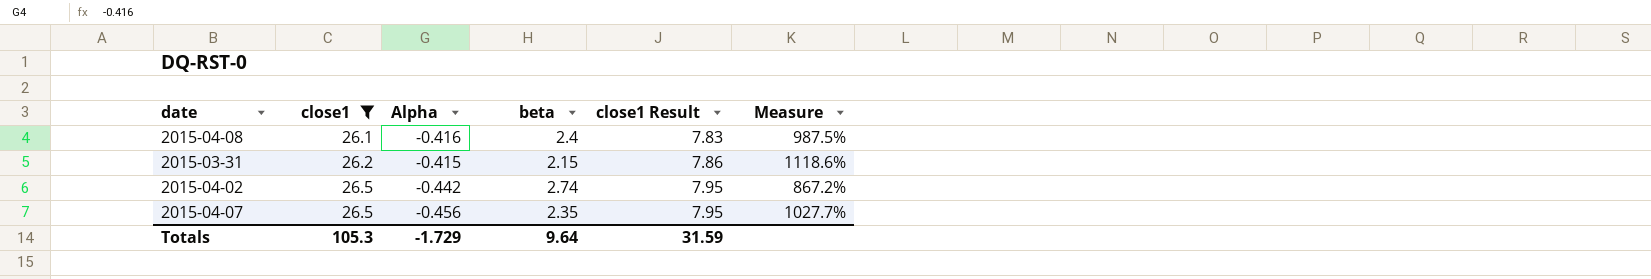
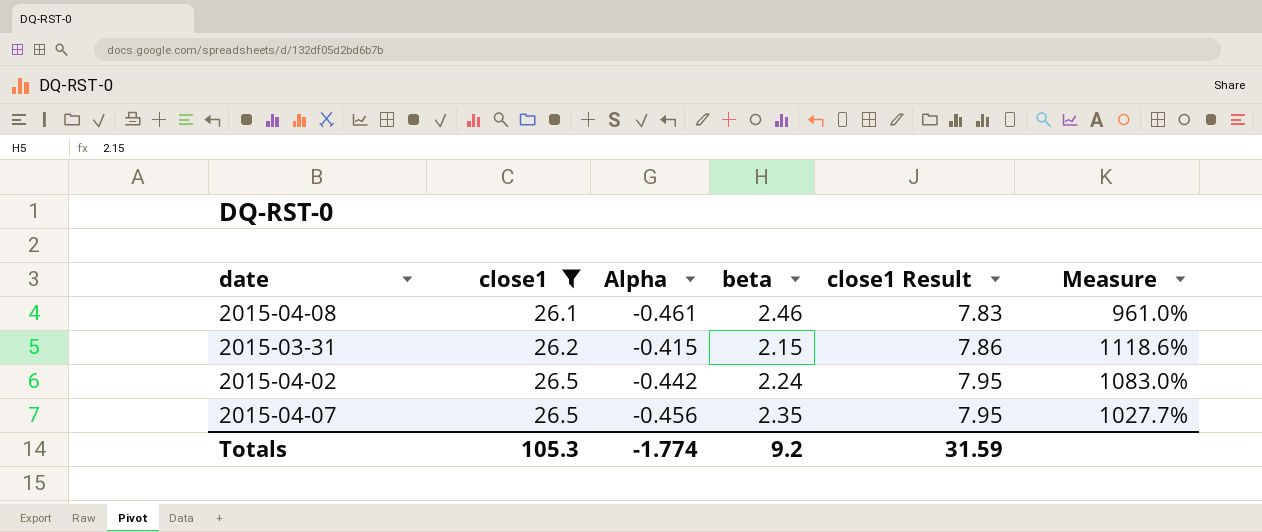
2015-04-08 | Alpha: -0.416 -> -0.461
2015-04-08 | beta: 2.4 -> 2.46
2015-04-08 | Measure: 987.5% -> 961.0%
2015-04-02 | beta: 2.74 -> 2.24
2015-04-02 | Measure: 867.2% -> 1083.0%
Totals | Alpha: -1.729 -> -1.774
Totals | beta: 9.64 -> 9.2

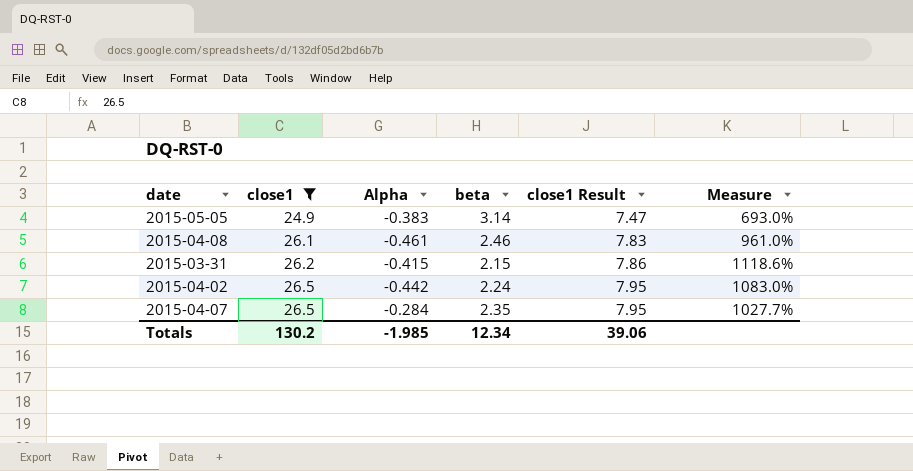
row 2015-05-05: none -> 24.9 | -0.383 | 3.14 | 7.47 | 693.0%
2015-04-07 | Alpha: -0.456 -> -0.284
Totals | close1: 105.3 -> 130.2
Totals | Alpha: -1.774 -> -1.985
Totals | beta: 9.2 -> 12.34
Totals | close1 Result: 31.59 -> 39.06

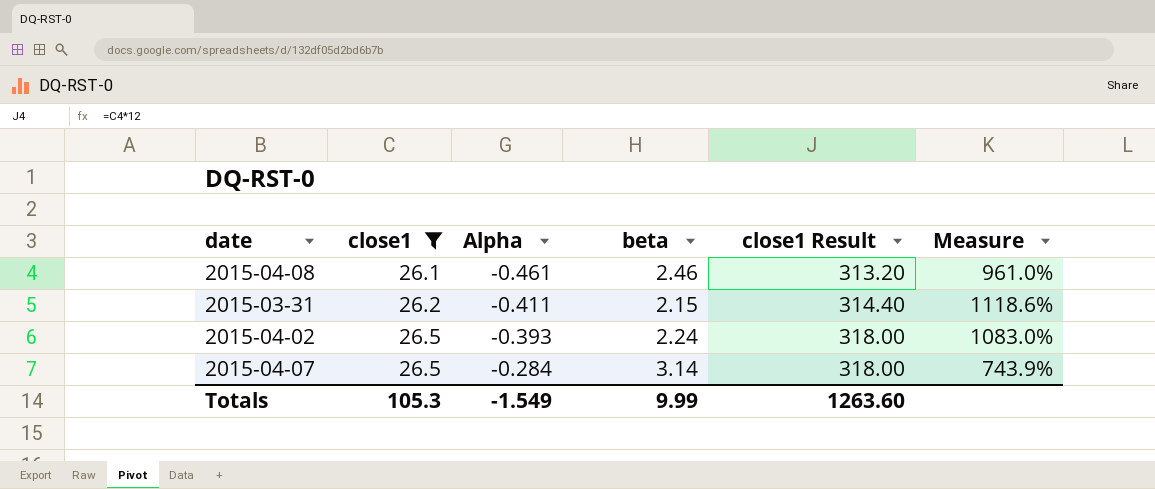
column close1 Result | formula: [close1] * 0.3 -> [close1] * 12
row 2015-05-05: 24.9 | -0.383 | 3.14 | 7.47 | 693.0% -> none
2015-03-31 | Alpha: -0.415 -> -0.411
2015-04-02 | Alpha: -0.442 -> -0.393
2015-04-07 | beta: 2.35 -> 3.14
2015-04-07 | Measure: 1027.7% -> 743.9%
Totals | close1: 130.2 -> 105.3
Totals | Alpha: -1.985 -> -1.549
Totals | beta: 12.34 -> 9.99
Totals | close1 Result: 39.06 -> 1263.60

